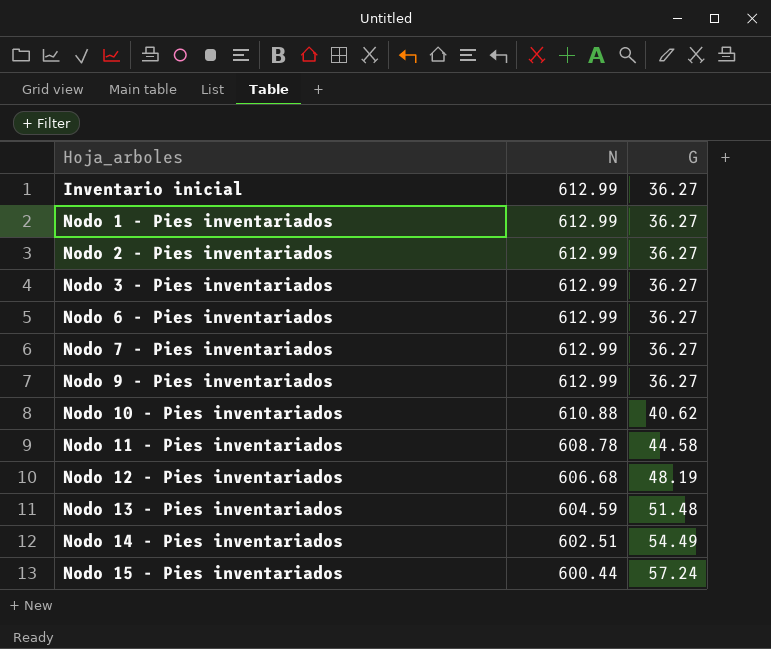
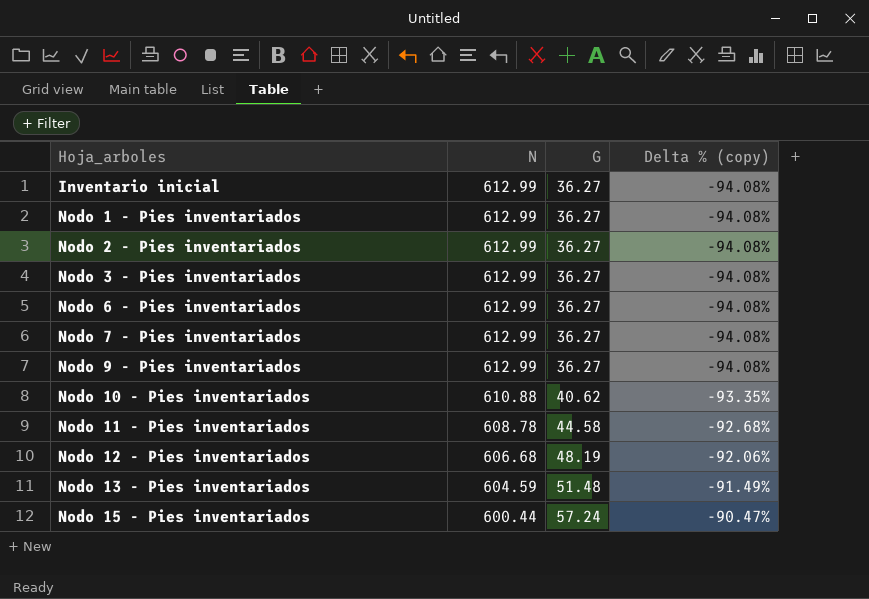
column Delta % (copy) | formula: none -> ([G] - [N]) / [N]
row Nodo 14 - Pies inventariados: 602.51 | 54.49 -> none

